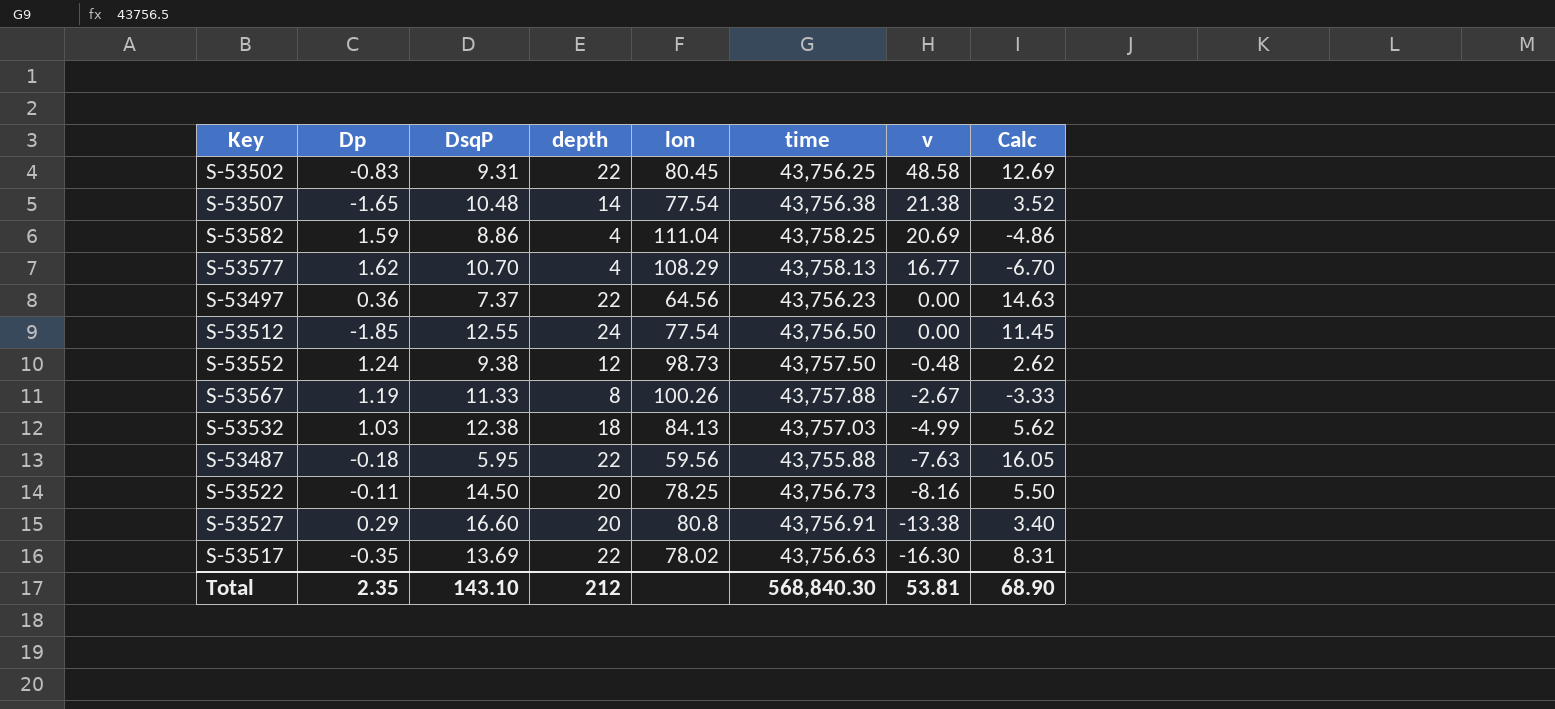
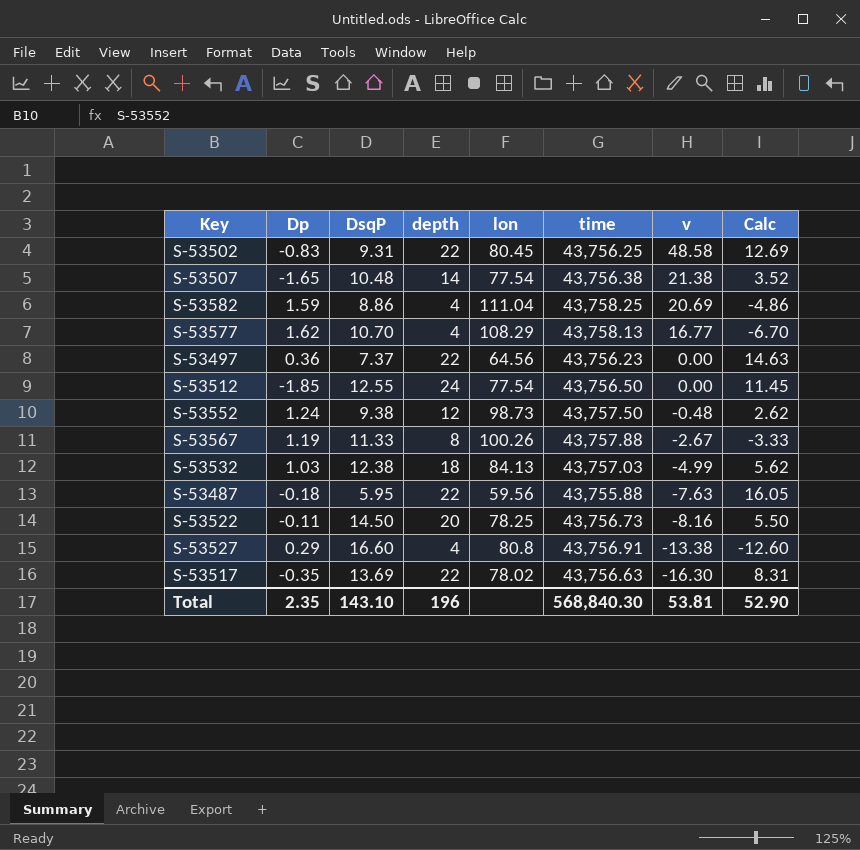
S-53527 | depth: 20 -> 4
S-53527 | Calc: 3.40 -> -12.60
Total | depth: 212 -> 196
Total | Calc: 68.90 -> 52.90

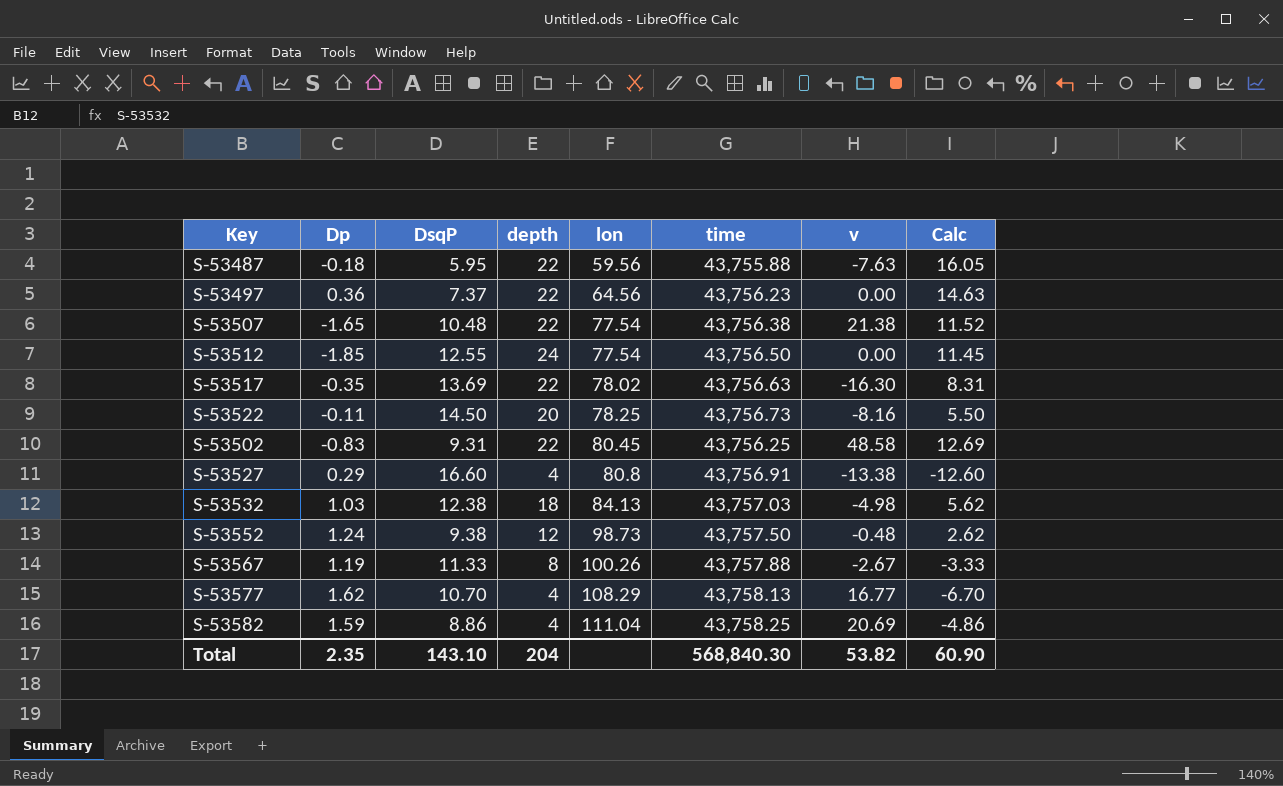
row order: v descending -> lon ascending
S-53507 | depth: 14 -> 22
S-53507 | Calc: 3.52 -> 11.52
S-53532 | v: -4.99 -> -4.98
Total | depth: 196 -> 204
Total | v: 53.81 -> 53.82
Total | Calc: 52.90 -> 60.90

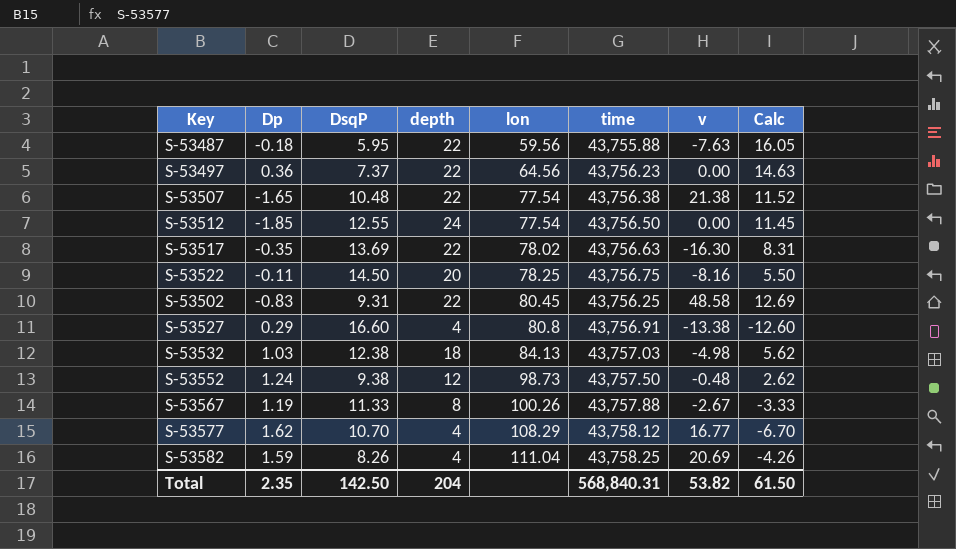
S-53522 | time: 43,756.73 -> 43,756.75
S-53577 | time: 43,758.13 -> 43,758.12
S-53582 | DsqP: 8.86 -> 8.26
S-53582 | Calc: -4.86 -> -4.26
Total | DsqP: 143.10 -> 142.50
Total | time: 568,840.30 -> 568,840.31
Total | Calc: 60.90 -> 61.50

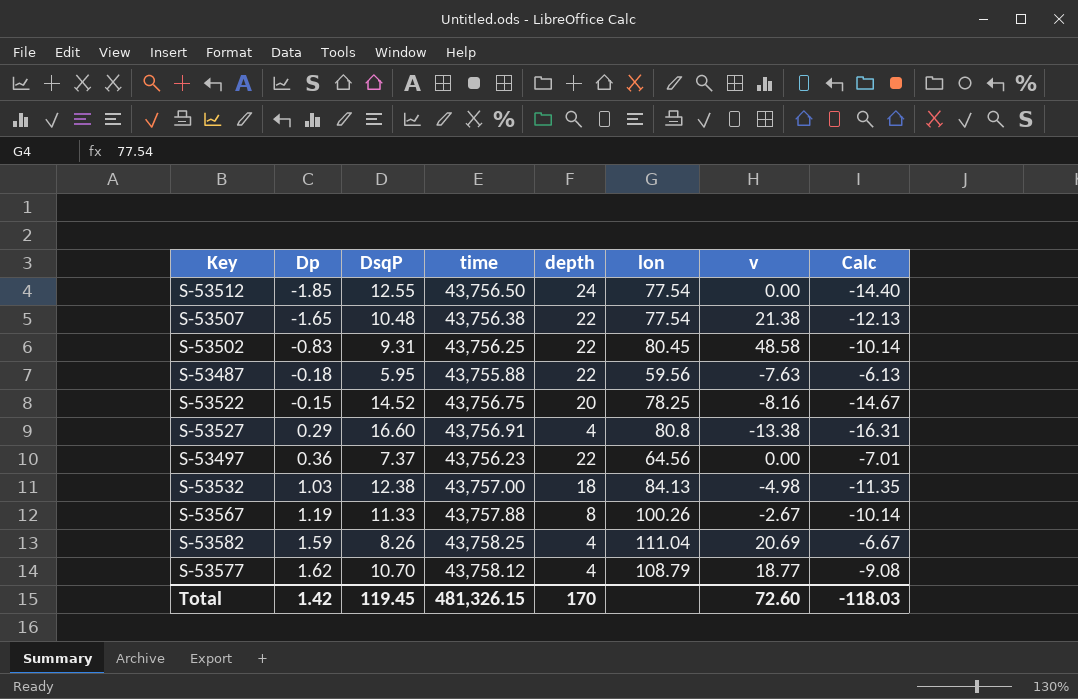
row order: lon ascending -> Dp ascending
column time | position: 6 -> 4
column Calc | formula: [depth] - [DsqP] -> [Dp] - [DsqP]
row S-53517: -0.35 | 13.69 | 22 | 78.02 | 43,756.63 | -16.30 | 8.31 -> none
row S-53552: 1.24 | 9.38 | 12 | 98.73 | 43,757.50 | -0.48 | 2.62 -> none
S-53522 | Dp: -0.11 -> -0.15
S-53522 | DsqP: 14.50 -> 14.52
S-53532 | time: 43,757.03 -> 43,757.00
S-53577 | lon: 108.29 -> 108.79
S-53577 | v: 16.77 -> 18.77
Total | Dp: 2.35 -> 1.42
Total | DsqP: 142.50 -> 119.45
Total | time: 568,840.31 -> 481,326.15
Total | depth: 204 -> 170
Total | v: 53.82 -> 72.60
Total | Calc: 61.50 -> -118.03

